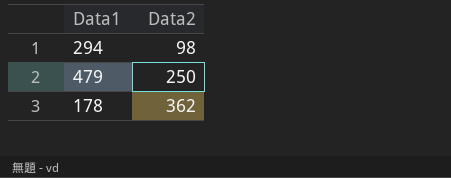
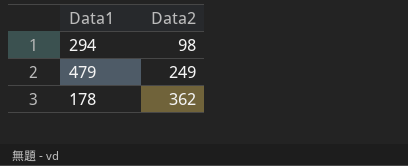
479 | Data2: 250 -> 249

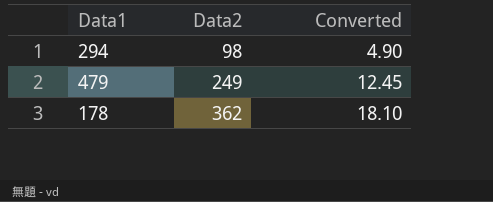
column Converted | formula: none -> [Data2] * 0.05

